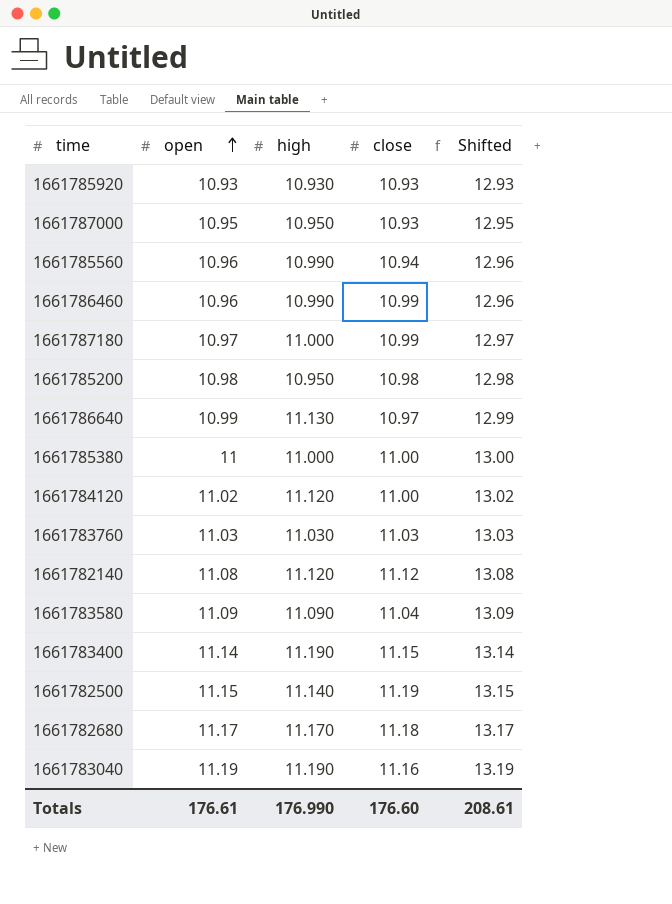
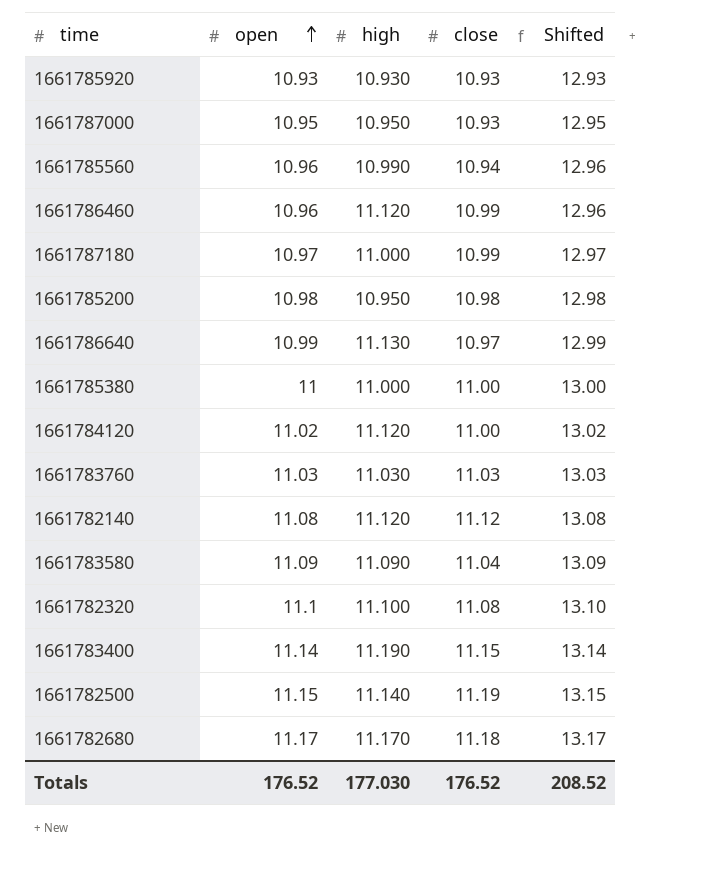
row 1661783040: 11.19 | 11.190 | 11.16 | 13.19 -> none
1661786460 | high: 10.990 -> 11.120
row 1661782320: none -> 11.1 | 11.100 | 11.08 | 13.10
Totals | open: 176.61 -> 176.52
Totals | high: 176.990 -> 177.030
Totals | close: 176.60 -> 176.52
Totals | Shifted: 208.61 -> 208.52

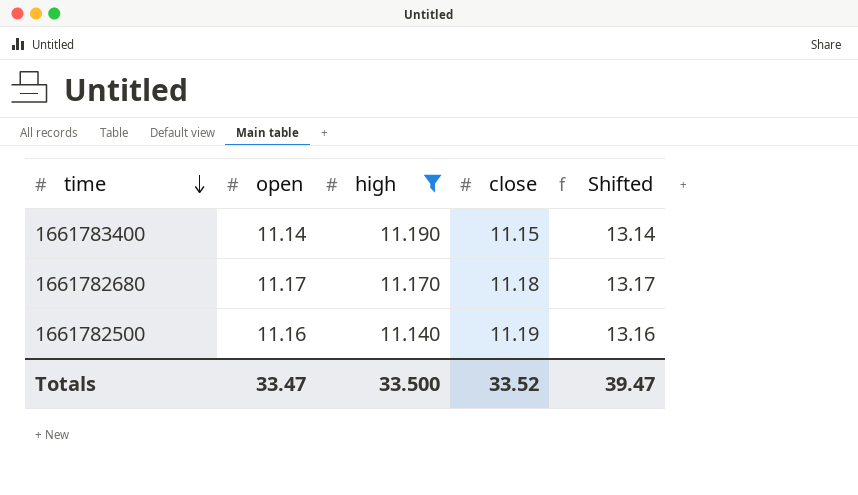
filter: none -> high >= 11.140
row order: open ascending -> time descending
1661782500 | open: 11.15 -> 11.16
1661782500 | Shifted: 13.15 -> 13.16
Totals | open: 176.52 -> 33.47
Totals | high: 177.030 -> 33.500
Totals | close: 176.52 -> 33.52
Totals | Shifted: 208.52 -> 39.47

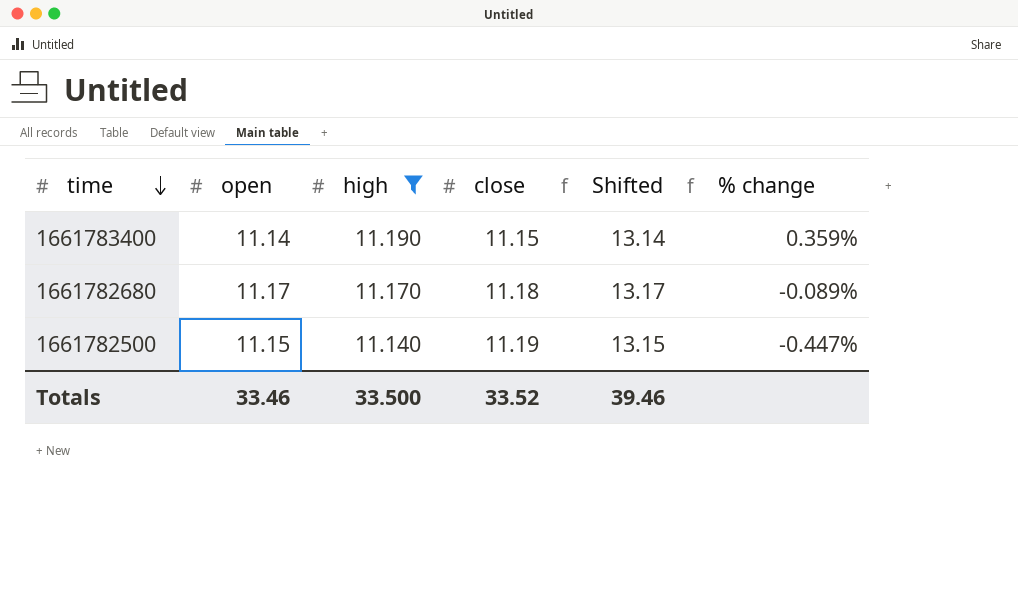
column % change | formula: none -> ([high] - [close]) / [close]
1661782500 | open: 11.16 -> 11.15
1661782500 | Shifted: 13.16 -> 13.15
Totals | open: 33.47 -> 33.46
Totals | Shifted: 39.47 -> 39.46

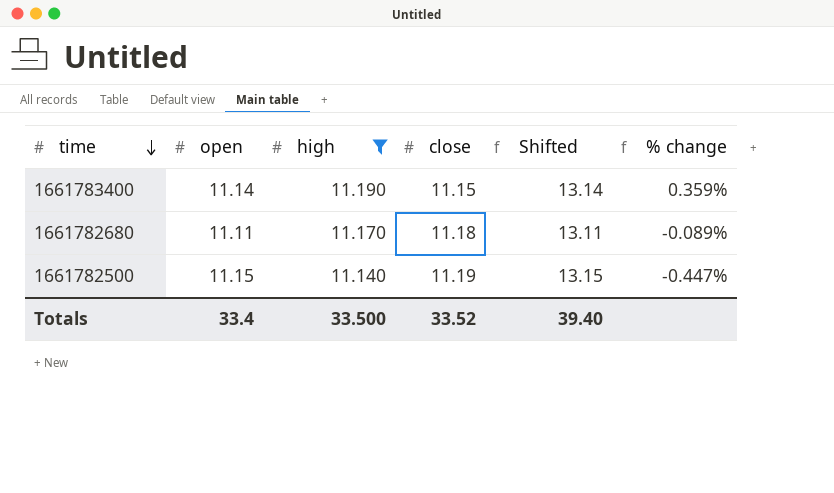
1661782680 | open: 11.17 -> 11.11
1661782680 | Shifted: 13.17 -> 13.11
Totals | open: 33.46 -> 33.4
Totals | Shifted: 39.46 -> 39.40

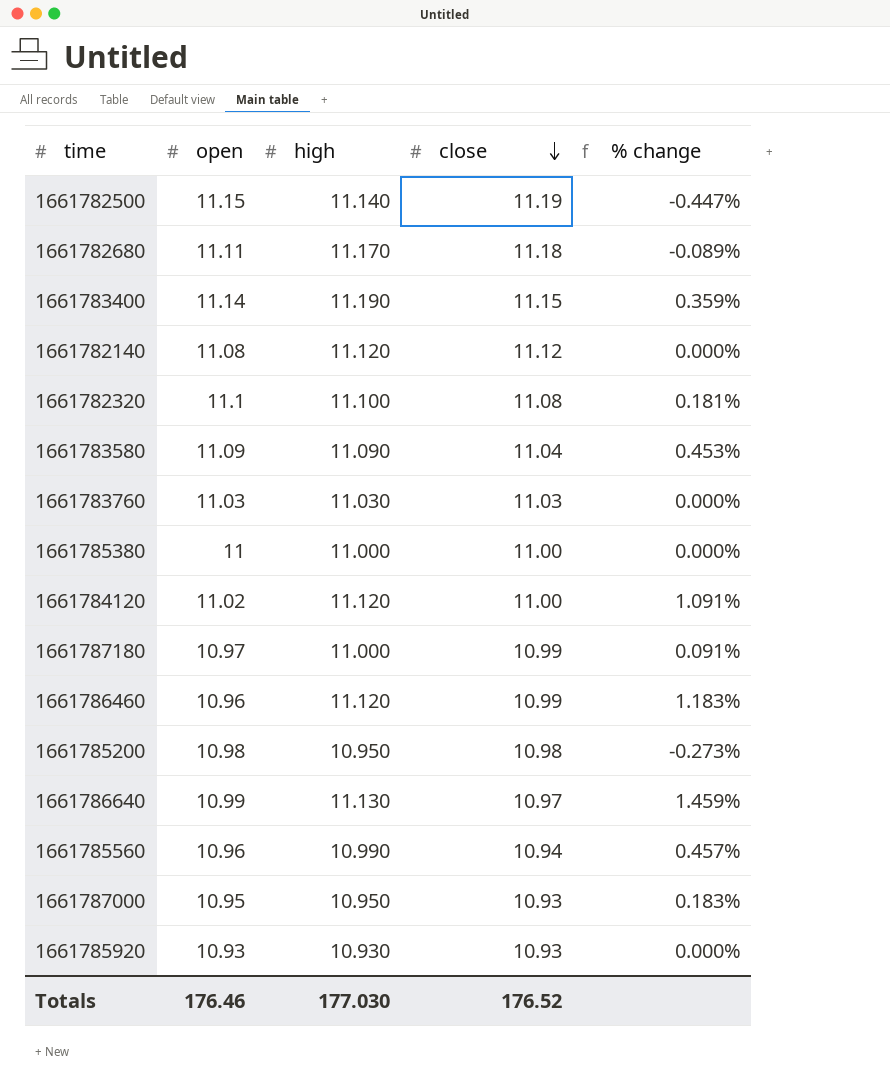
filter: high >= 11.140 -> none
row order: time descending -> close descending
column Shifted | formula: [open] + 2 -> none
Totals | open: 33.4 -> 176.46
Totals | high: 33.500 -> 177.030
Totals | close: 33.52 -> 176.52

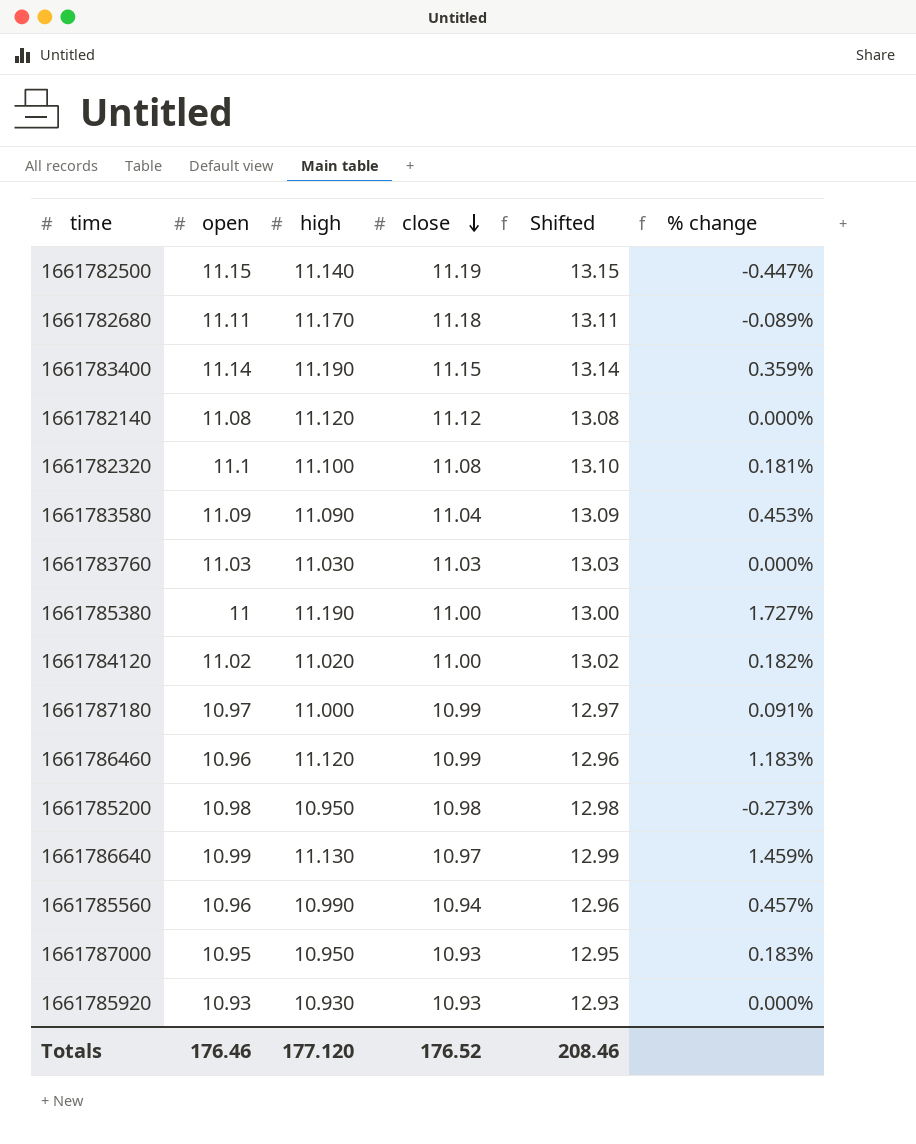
column Shifted | formula: none -> [open] + 2
1661785380 | high: 11.000 -> 11.190
1661785380 | % change: 0.000% -> 1.727%
1661784120 | high: 11.120 -> 11.020
1661784120 | % change: 1.091% -> 0.182%
Totals | high: 177.030 -> 177.120

